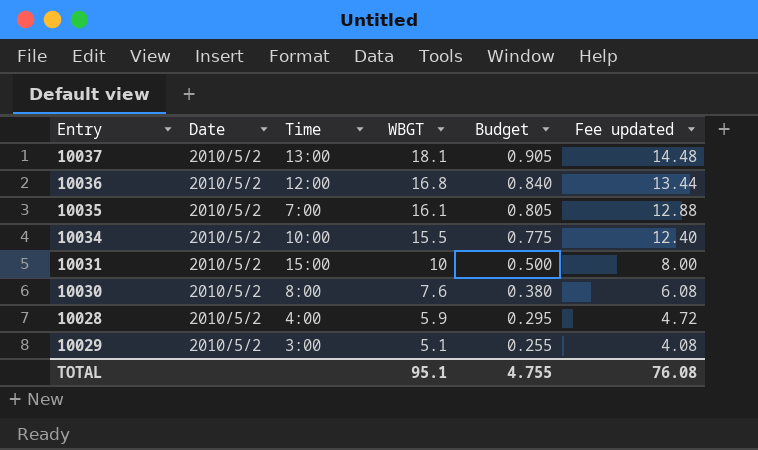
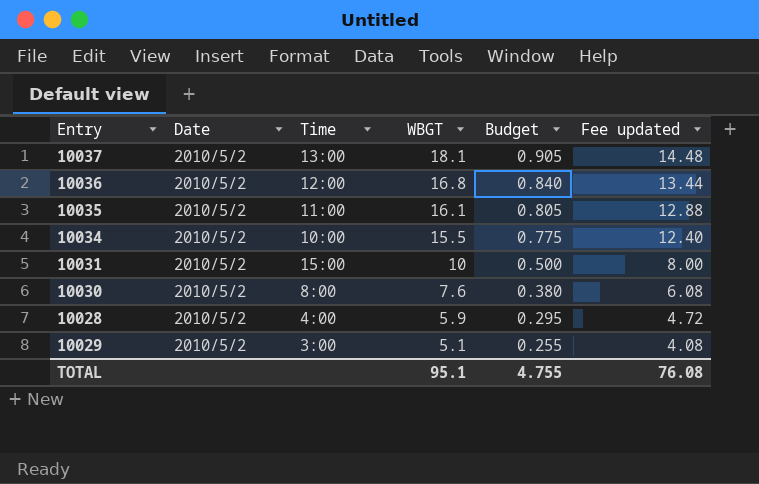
10035 | Time: 7:00 -> 11:00

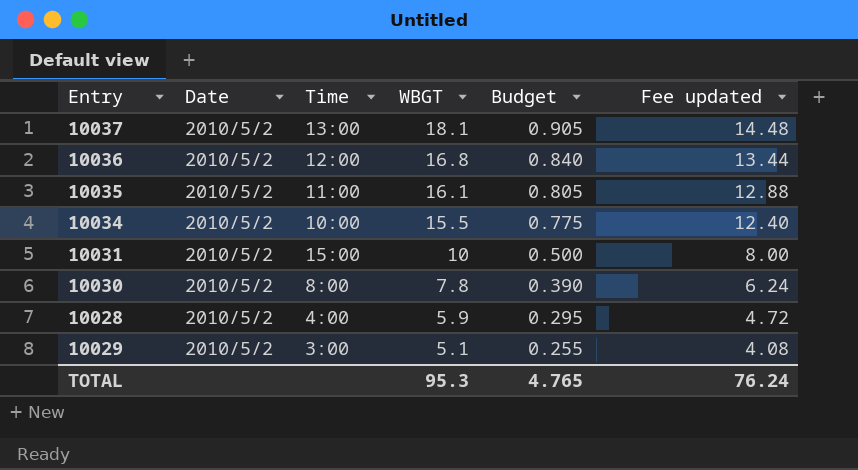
10030 | WBGT: 7.6 -> 7.8
10030 | Budget: 0.380 -> 0.390
10030 | Fee updated: 6.08 -> 6.24
TOTAL | WBGT: 95.1 -> 95.3
TOTAL | Budget: 4.755 -> 4.765
TOTAL | Fee updated: 76.08 -> 76.24

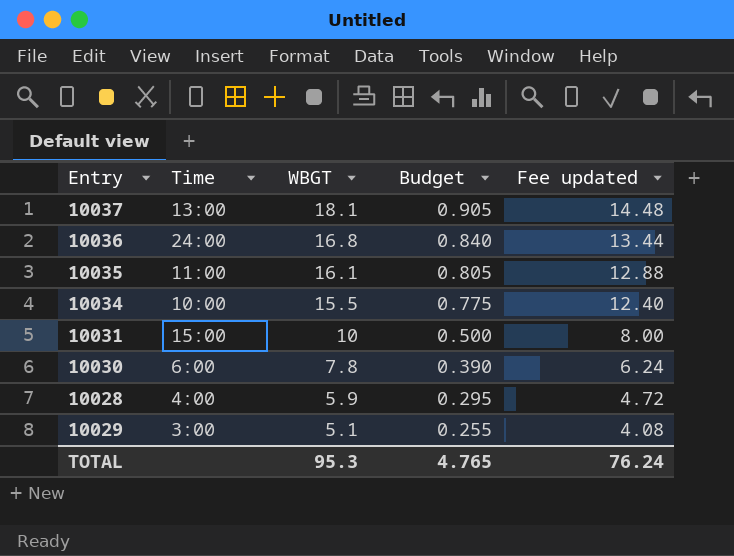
column Date | position: 2 -> none
10036 | Time: 12:00 -> 24:00
10030 | Time: 8:00 -> 6:00

